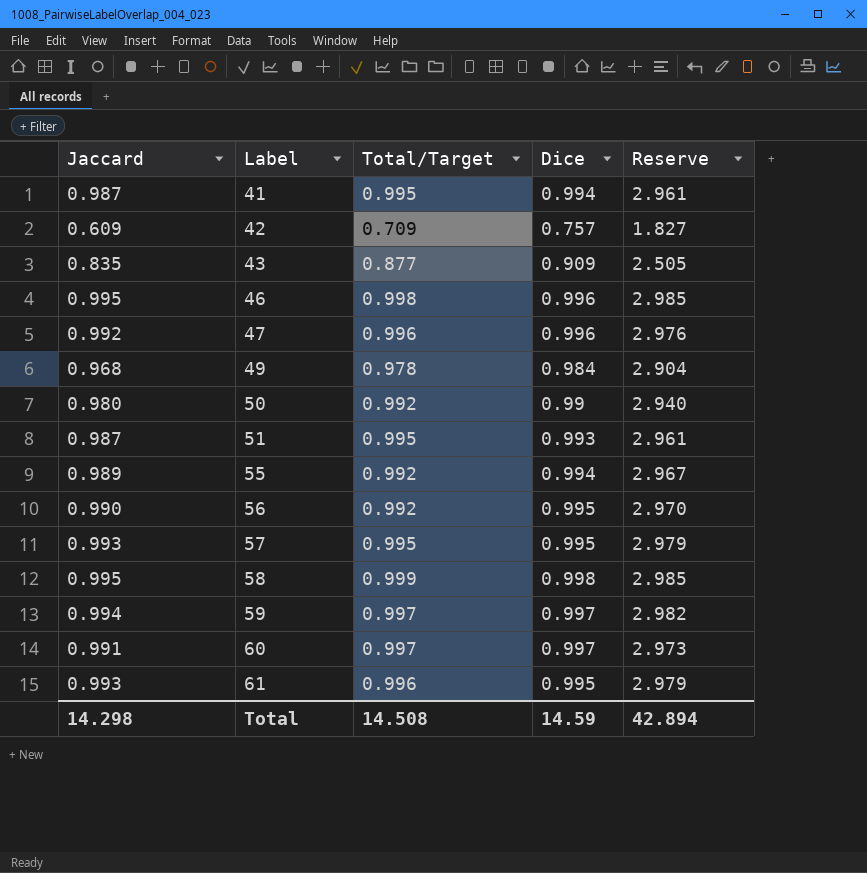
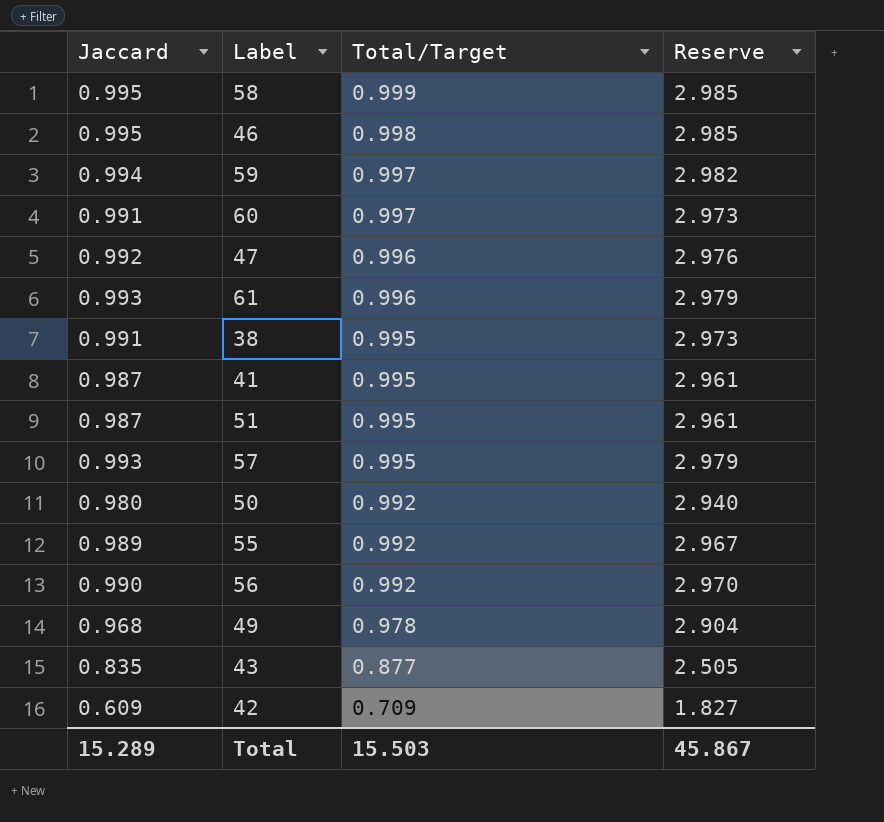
row order: Label ascending -> Total/Target descending
column Dice | position: 4 -> none
row 38: none -> 0.991 | 0.995 | 2.973
Total | Jaccard: 14.298 -> 15.289
Total | Total/Target: 14.508 -> 15.503
Total | Reserve: 42.894 -> 45.867

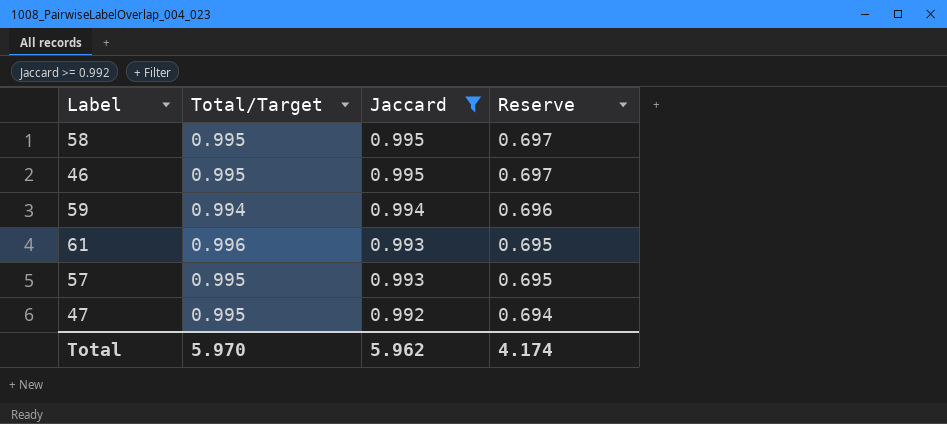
filter: none -> Jaccard >= 0.992
row order: Total/Target descending -> Jaccard descending
column Jaccard | position: 1 -> 3
column Reserve | formula: [Jaccard] * 3 -> [Jaccard] * 0.7
58 | Total/Target: 0.999 -> 0.995
46 | Total/Target: 0.998 -> 0.995
59 | Total/Target: 0.997 -> 0.994
47 | Total/Target: 0.996 -> 0.995
Total | Total/Target: 15.503 -> 5.970
Total | Jaccard: 15.289 -> 5.962
Total | Reserve: 45.867 -> 4.174

